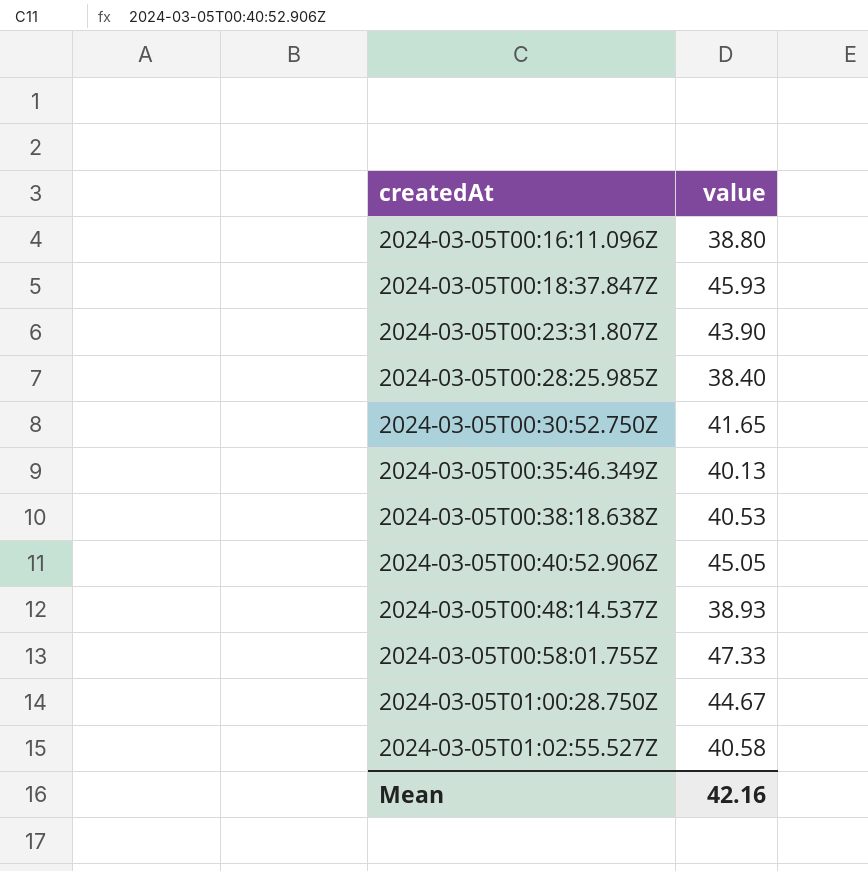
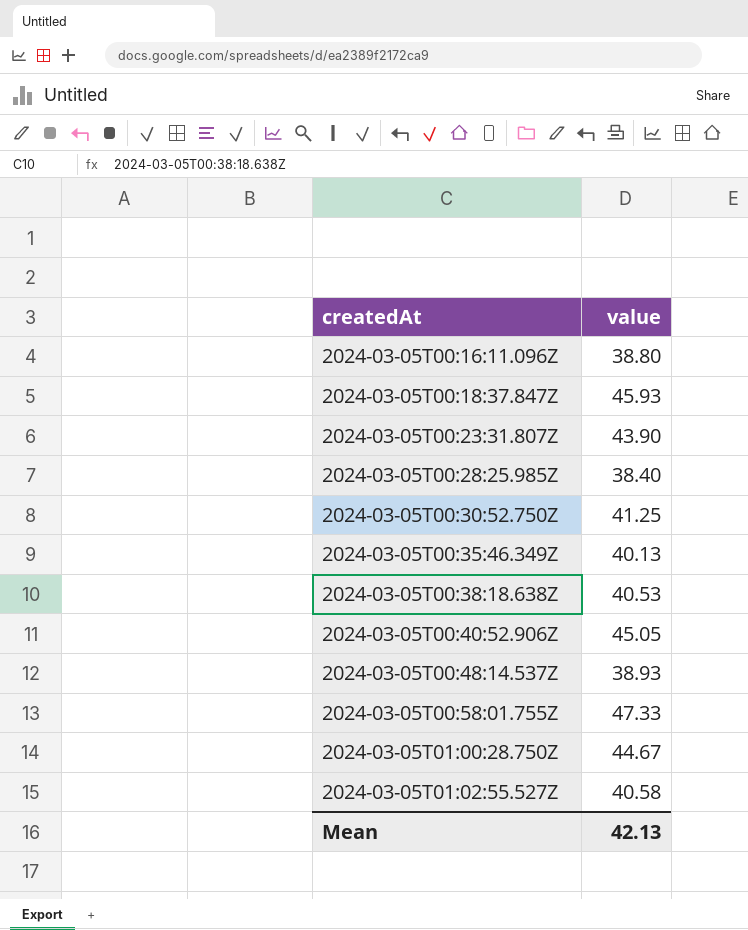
2024-03-05T00:30:52.750Z | value: 41.65 -> 41.25
Mean | value: 42.16 -> 42.13

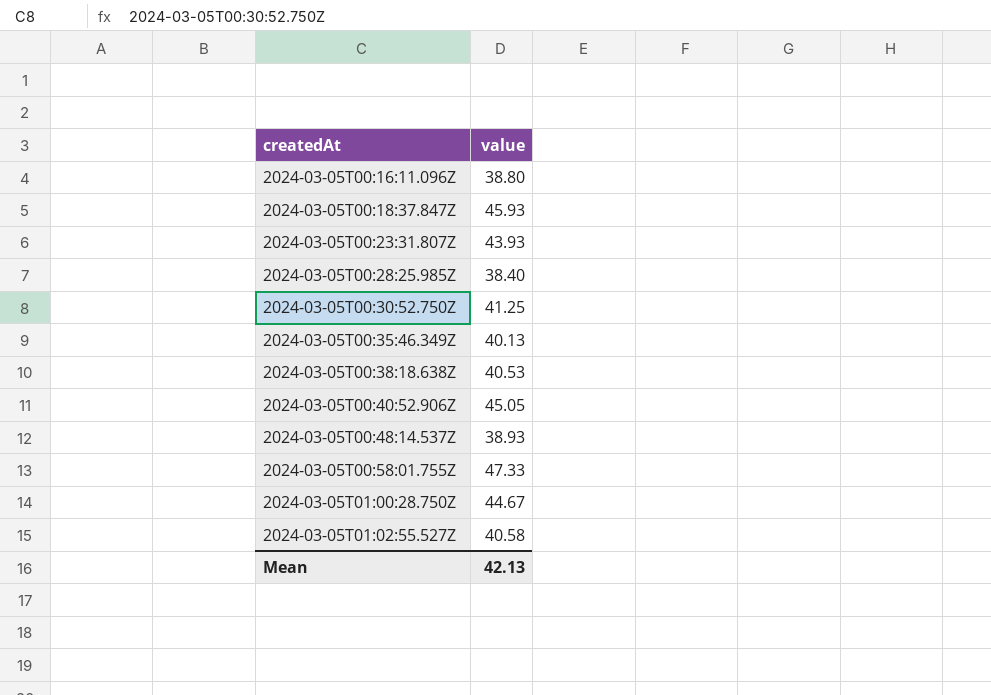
2024-03-05T00:23:31.807Z | value: 43.90 -> 43.93

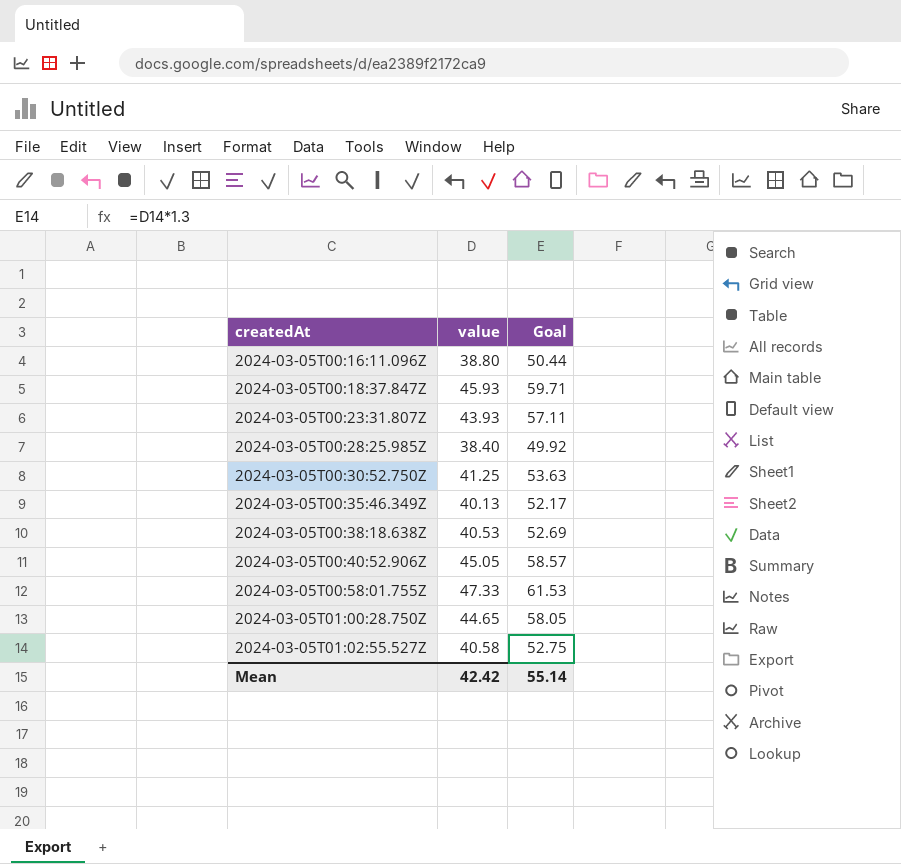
column Goal | formula: none -> [value] * 1.3
row 2024-03-05T00:48:14.537Z: 38.93 -> none
2024-03-05T01:00:28.750Z | value: 44.67 -> 44.65
Mean | value: 42.13 -> 42.42

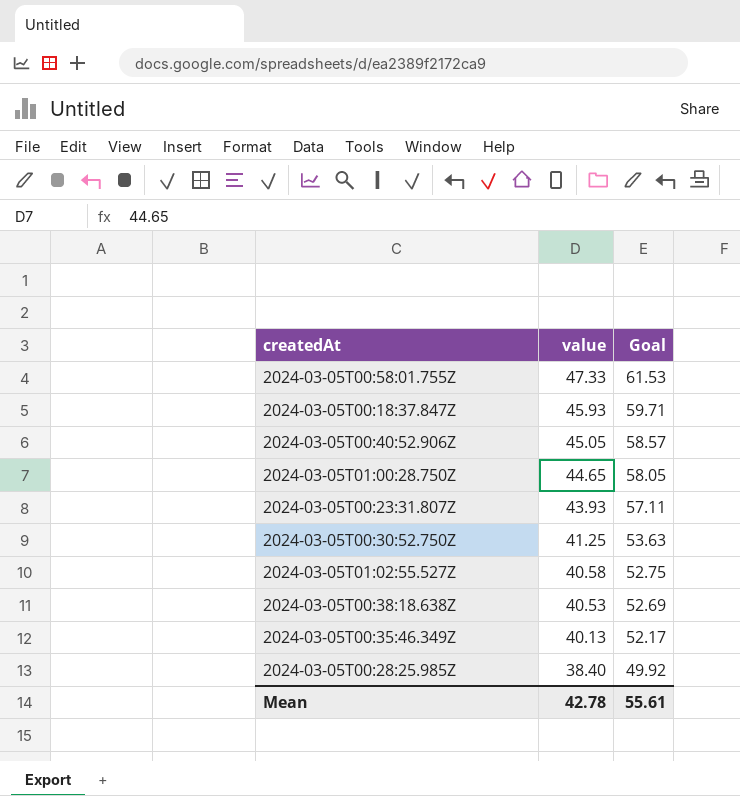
row order: createdAt ascending -> value descending
row 2024-03-05T00:16:11.096Z: 38.80 | 50.44 -> none
Mean | value: 42.42 -> 42.78
Mean | Goal: 55.14 -> 55.61

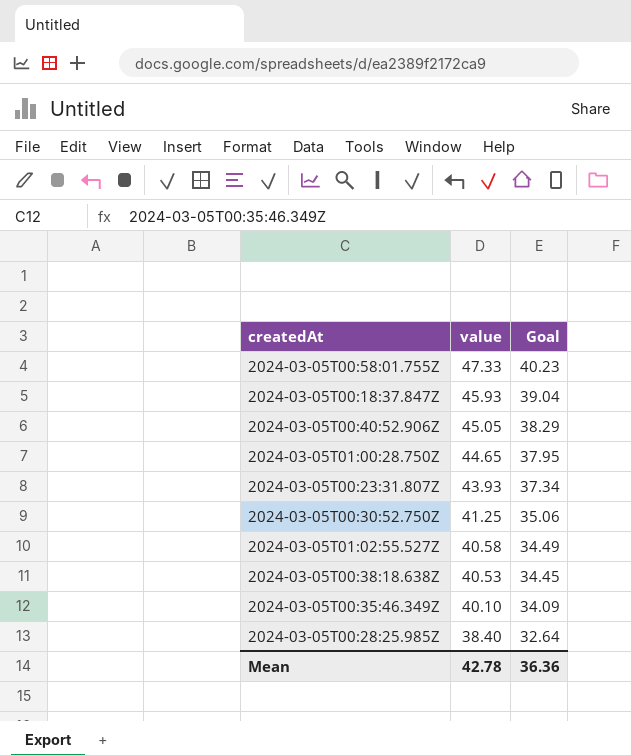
column Goal | formula: [value] * 1.3 -> [value] * 0.85
2024-03-05T00:35:46.349Z | value: 40.13 -> 40.10
Mean | Goal: 55.61 -> 36.36

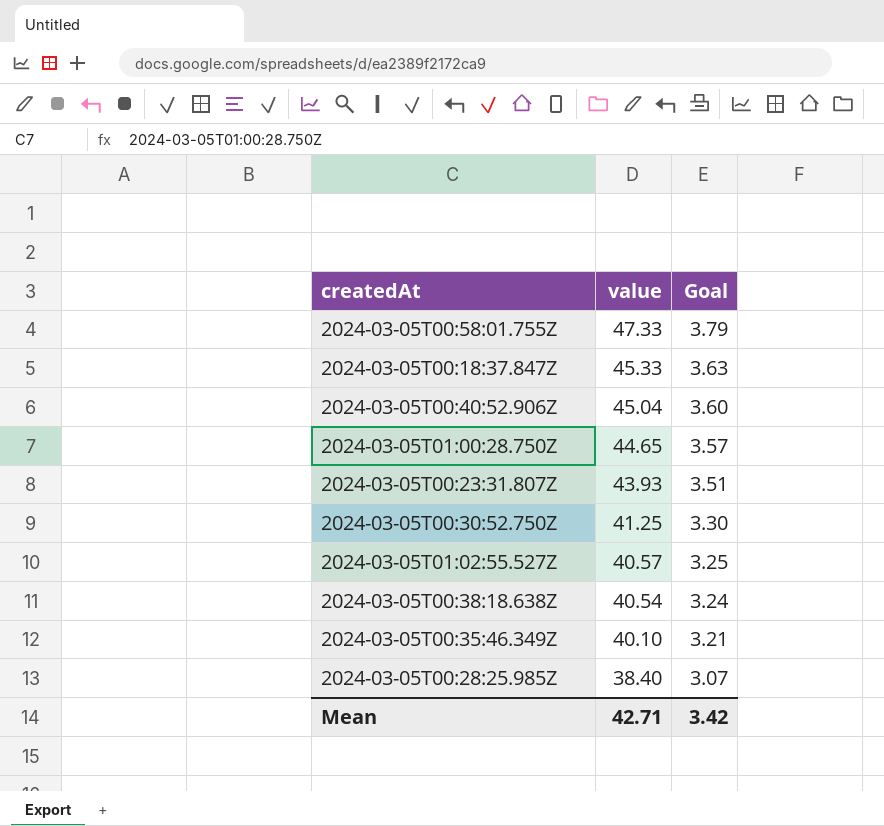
column Goal | formula: [value] * 0.85 -> [value] * 0.08
2024-03-05T00:18:37.847Z | value: 45.93 -> 45.33
2024-03-05T00:40:52.906Z | value: 45.05 -> 45.04
2024-03-05T01:02:55.527Z | value: 40.58 -> 40.57
2024-03-05T00:38:18.638Z | value: 40.53 -> 40.54
Mean | value: 42.78 -> 42.71
Mean | Goal: 36.36 -> 3.42

